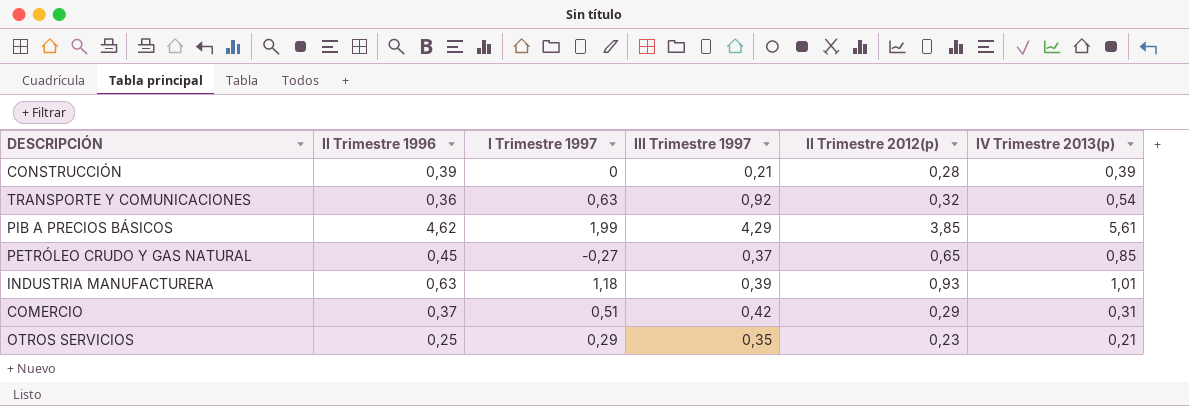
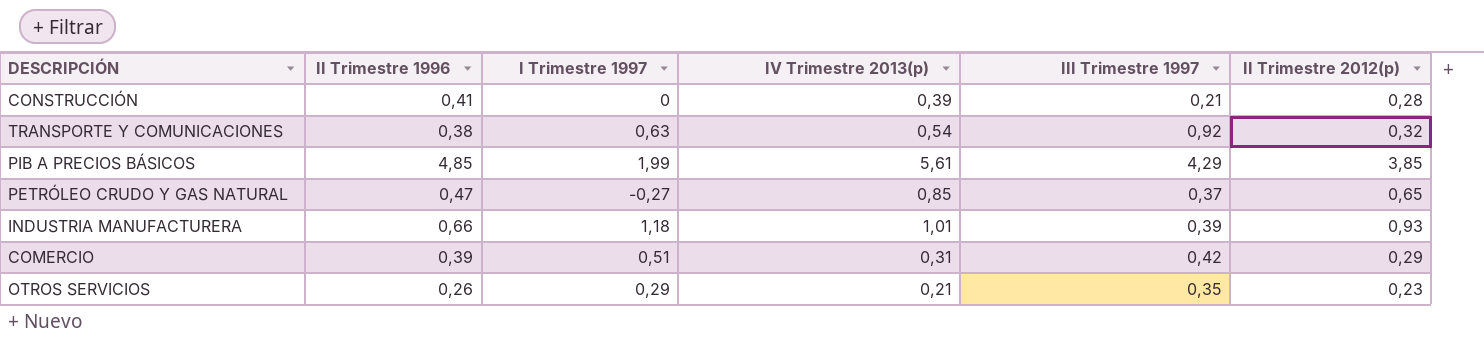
column IV Trimestre 2013(p) | position: 6 -> 4
CONSTRUCCIÓN | II Trimestre 1996: 0,39 -> 0,41
TRANSPORTE Y COMUNICACIONES | II Trimestre 1996: 0,36 -> 0,38
PIB A PRECIOS BÁSICOS | II Trimestre 1996: 4,62 -> 4,85
PETRÓLEO CRUDO Y GAS NATURAL | II Trimestre 1996: 0,45 -> 0,47
INDUSTRIA MANUFACTURERA | II Trimestre 1996: 0,63 -> 0,66
COMERCIO | II Trimestre 1996: 0,37 -> 0,39
OTROS SERVICIOS | II Trimestre 1996: 0,25 -> 0,26

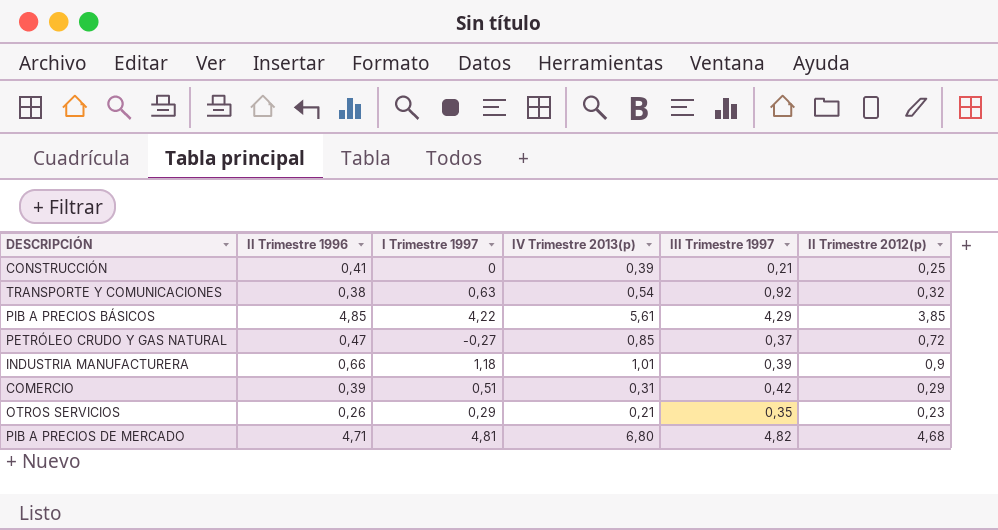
CONSTRUCCIÓN | II Trimestre 2012(p): 0,28 -> 0,25
PIB A PRECIOS BÁSICOS | I Trimestre 1997: 1,99 -> 4,22
PETRÓLEO CRUDO Y GAS NATURAL | II Trimestre 2012(p): 0,65 -> 0,72
INDUSTRIA MANUFACTURERA | II Trimestre 2012(p): 0,93 -> 0,9
row PIB A PRECIOS DE MERCADO: none -> 4,71 | 4,81 | 6,80 | 4,82 | 4,68

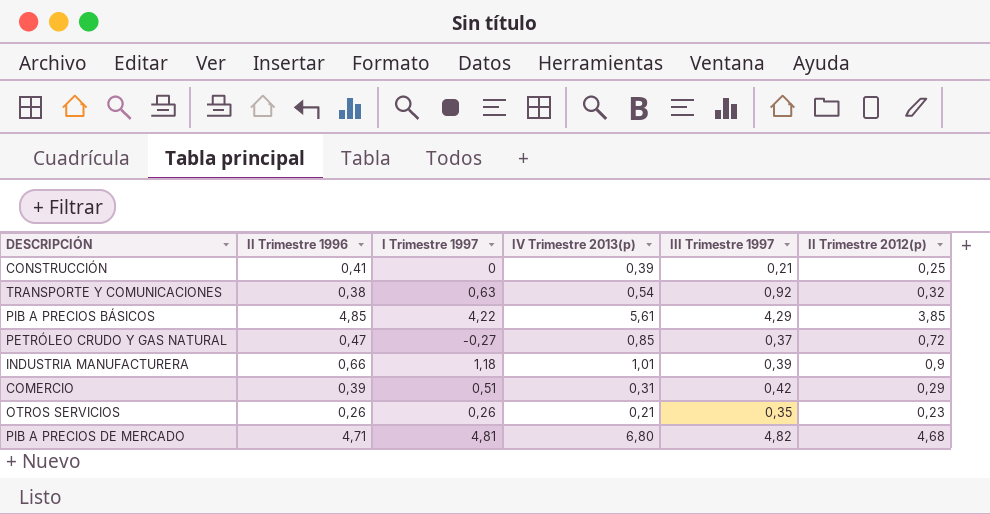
OTROS SERVICIOS | I Trimestre 1997: 0,29 -> 0,26

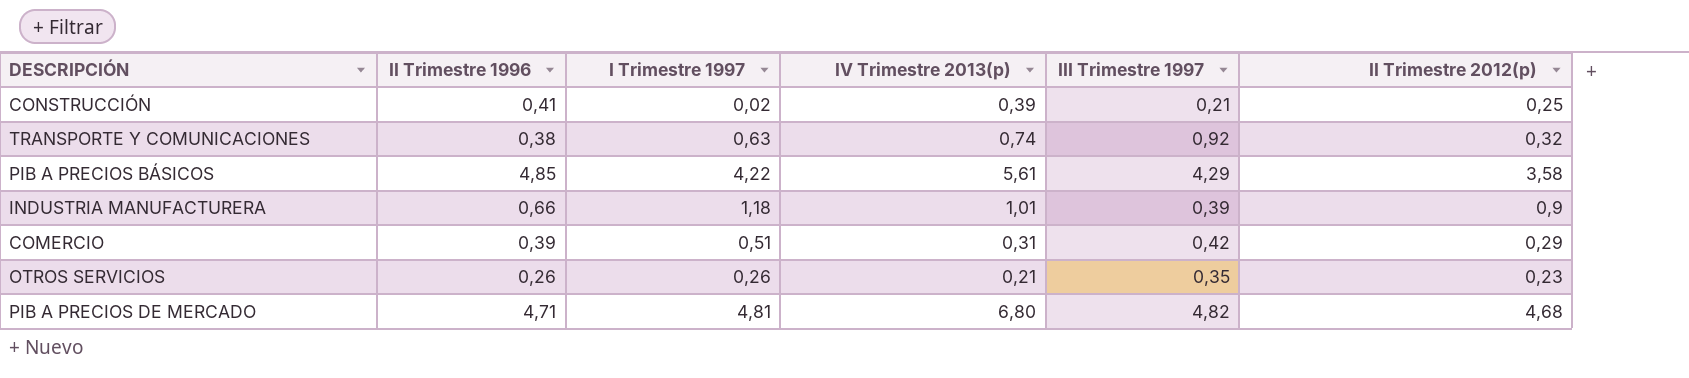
row PETRÓLEO CRUDO Y GAS NATURAL: 0,47 | -0,27 | 0,85 | 0,37 | 0,72 -> none
CONSTRUCCIÓN | I Trimestre 1997: 0 -> 0,02
TRANSPORTE Y COMUNICACIONES | IV Trimestre 2013(p): 0,54 -> 0,74
PIB A PRECIOS BÁSICOS | II Trimestre 2012(p): 3,85 -> 3,58

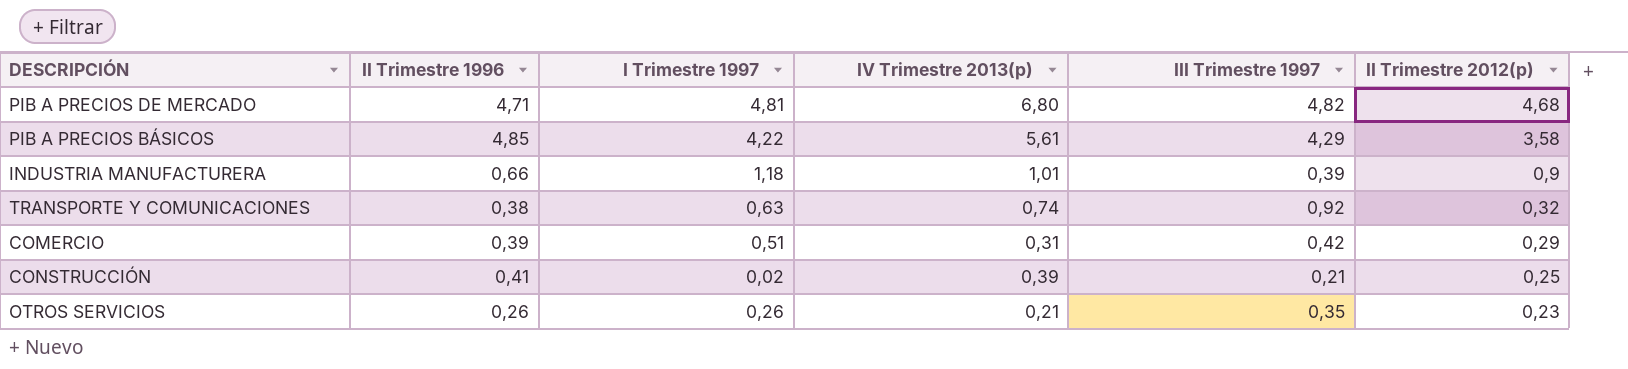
row order: none -> II Trimestre 2012(p) descending

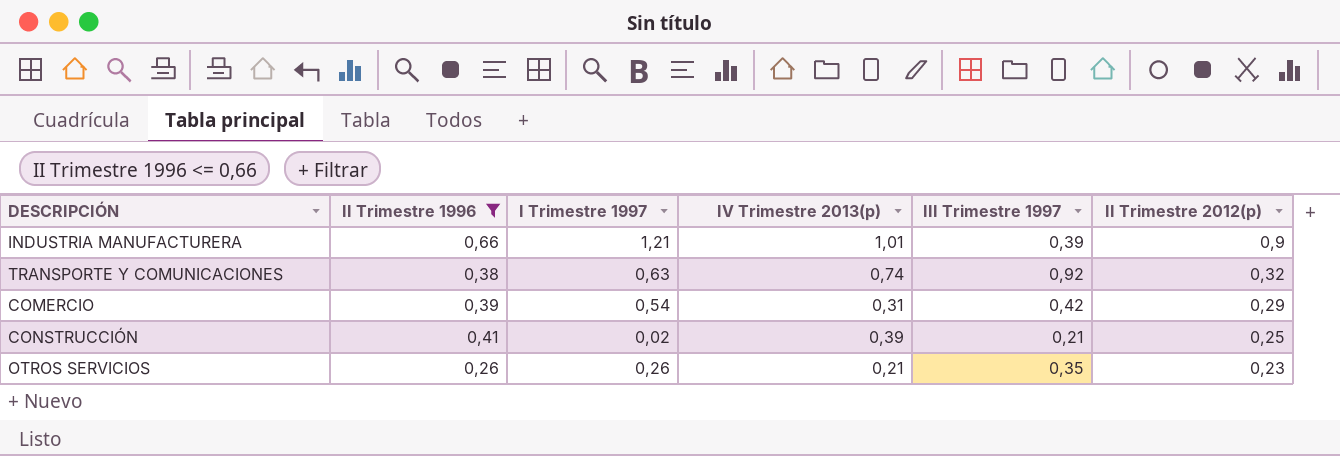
filter: none -> II Trimestre 1996 <= 0,66
INDUSTRIA MANUFACTURERA | I Trimestre 1997: 1,18 -> 1,21
COMERCIO | I Trimestre 1997: 0,51 -> 0,54

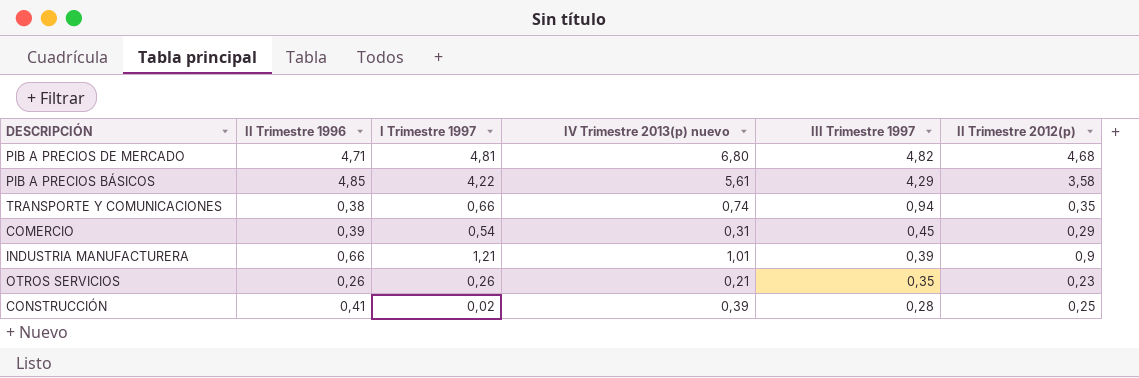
filter: II Trimestre 1996 <= 0,66 -> none
row order: II Trimestre 2012(p) descending -> III Trimestre 1997 descending
column name: IV Trimestre 2013(p) -> IV Trimestre 2013(p) nuevo
TRANSPORTE Y COMUNICACIONES | I Trimestre 1997: 0,63 -> 0,66
TRANSPORTE Y COMUNICACIONES | III Trimestre 1997: 0,92 -> 0,94
TRANSPORTE Y COMUNICACIONES | II Trimestre 2012(p): 0,32 -> 0,35
COMERCIO | III Trimestre 1997: 0,42 -> 0,45
CONSTRUCCIÓN | III Trimestre 1997: 0,21 -> 0,28

